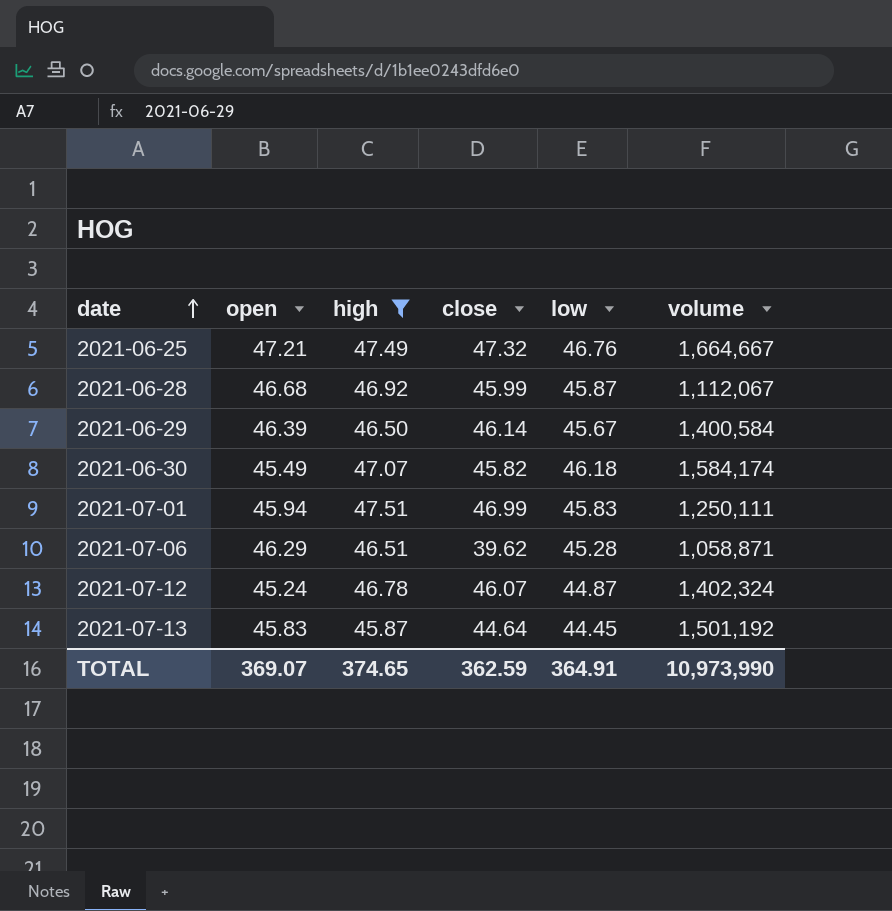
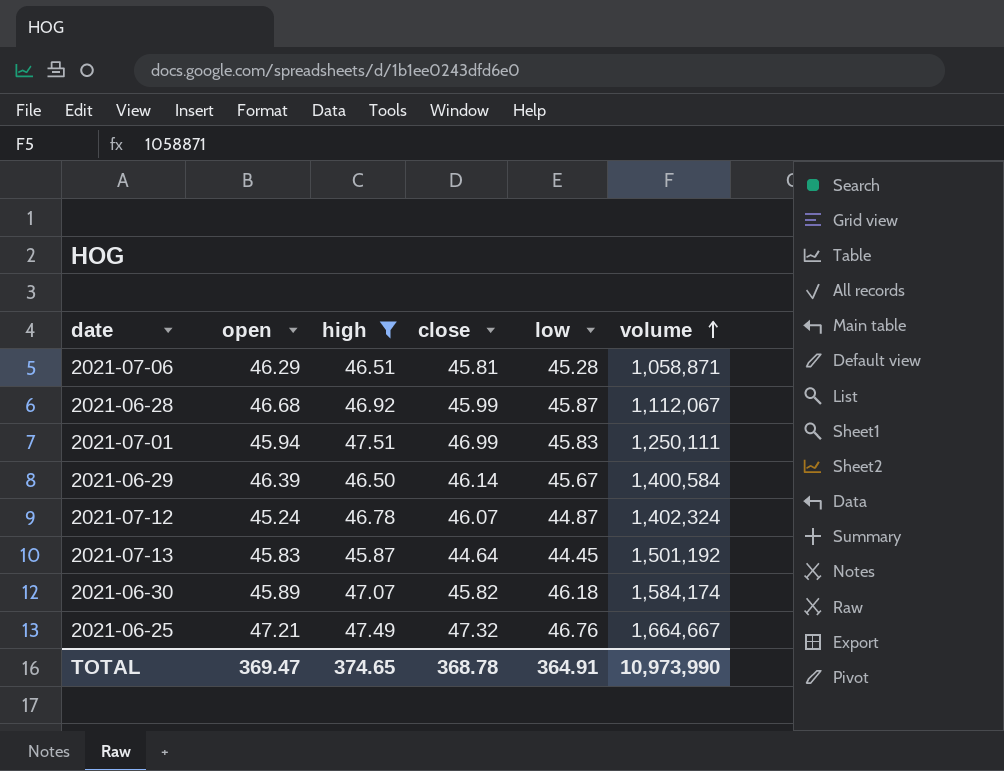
row order: date ascending -> volume ascending
2021-07-06 | close: 39.62 -> 45.81
2021-06-30 | open: 45.49 -> 45.89
TOTAL | open: 369.07 -> 369.47
TOTAL | close: 362.59 -> 368.78

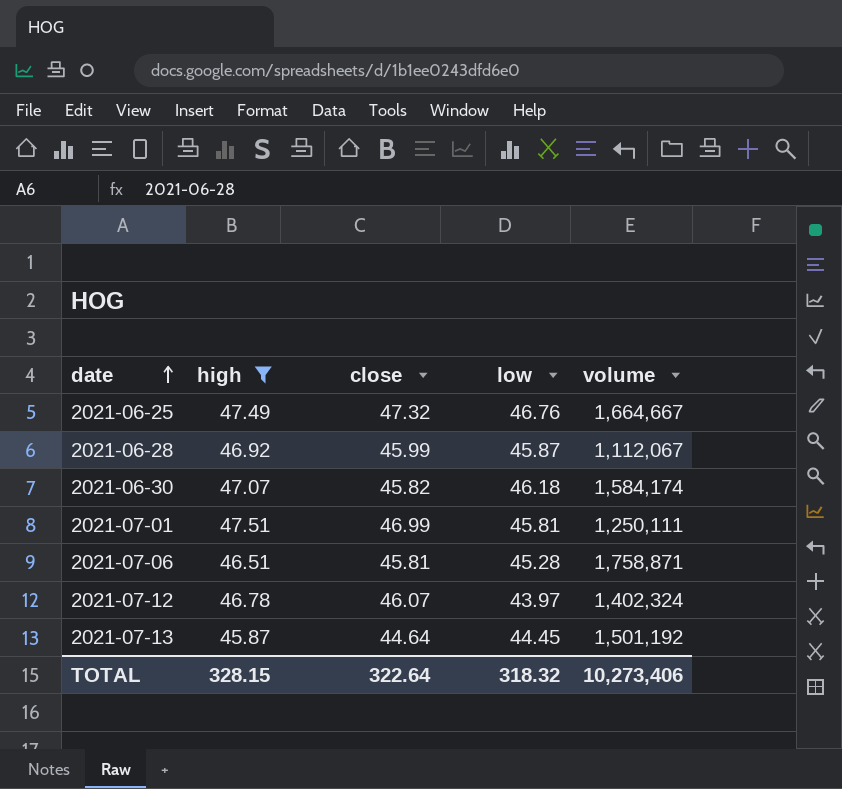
row order: volume ascending -> date ascending
column open | position: 2 -> none
row 2021-06-29: 46.39 | 46.50 | 46.14 | 45.67 | 1,400,584 -> none
2021-07-01 | low: 45.83 -> 45.81
2021-07-06 | volume: 1,058,871 -> 1,758,871
2021-07-12 | low: 44.87 -> 43.97
TOTAL | high: 374.65 -> 328.15
TOTAL | close: 368.78 -> 322.64
TOTAL | low: 364.91 -> 318.32
TOTAL | volume: 10,973,990 -> 10,273,406

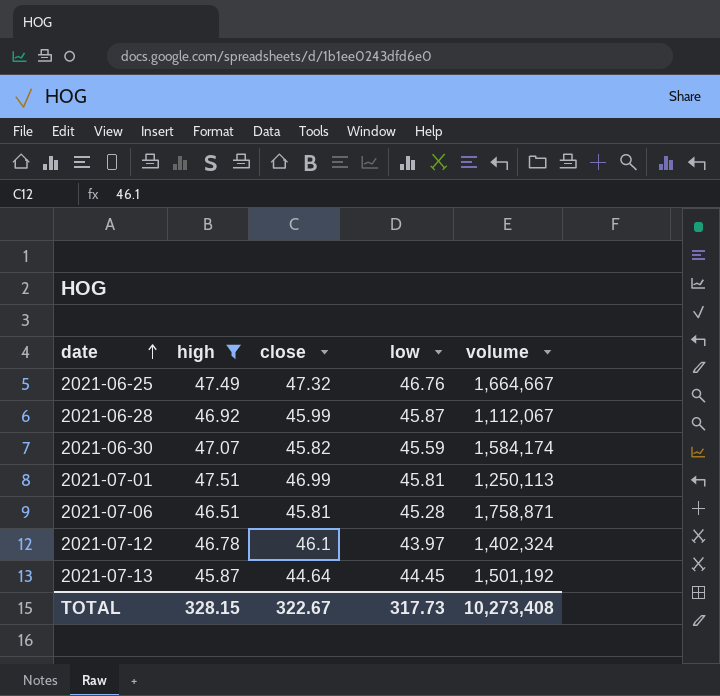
2021-06-30 | low: 46.18 -> 45.59
2021-07-01 | volume: 1,250,111 -> 1,250,113
2021-07-12 | close: 46.07 -> 46.1
TOTAL | close: 322.64 -> 322.67
TOTAL | low: 318.32 -> 317.73
TOTAL | volume: 10,273,406 -> 10,273,408

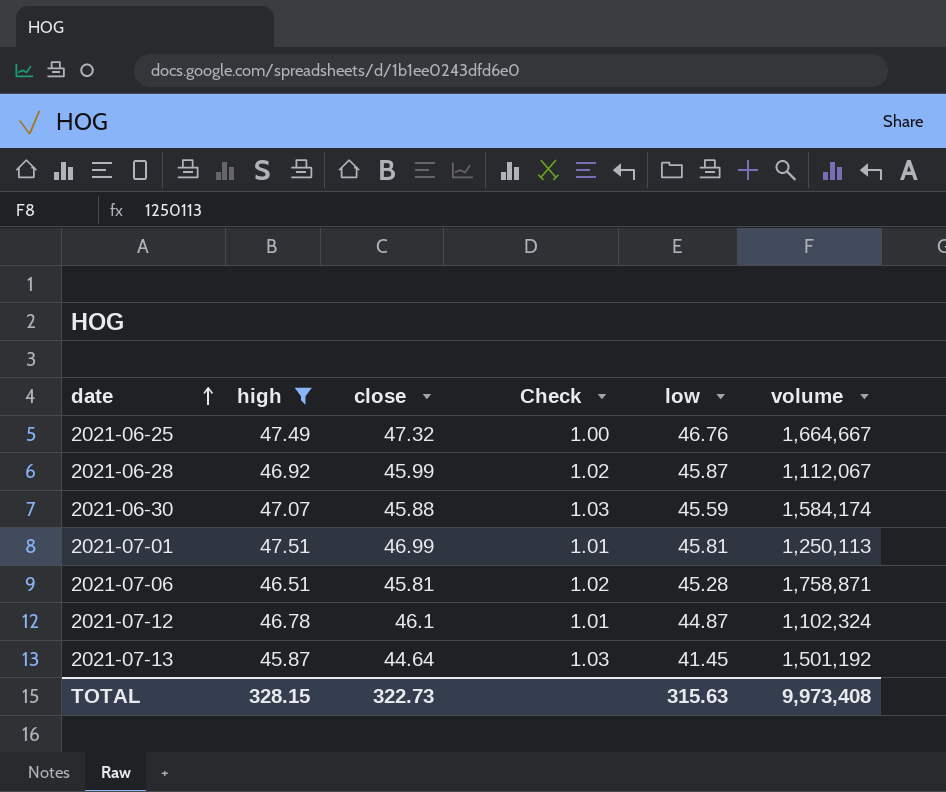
column Check | formula: none -> [high] / [close]
2021-06-30 | close: 45.82 -> 45.88
2021-07-12 | low: 43.97 -> 44.87
2021-07-12 | volume: 1,402,324 -> 1,102,324
2021-07-13 | low: 44.45 -> 41.45
TOTAL | close: 322.67 -> 322.73
TOTAL | low: 317.73 -> 315.63
TOTAL | volume: 10,273,408 -> 9,973,408

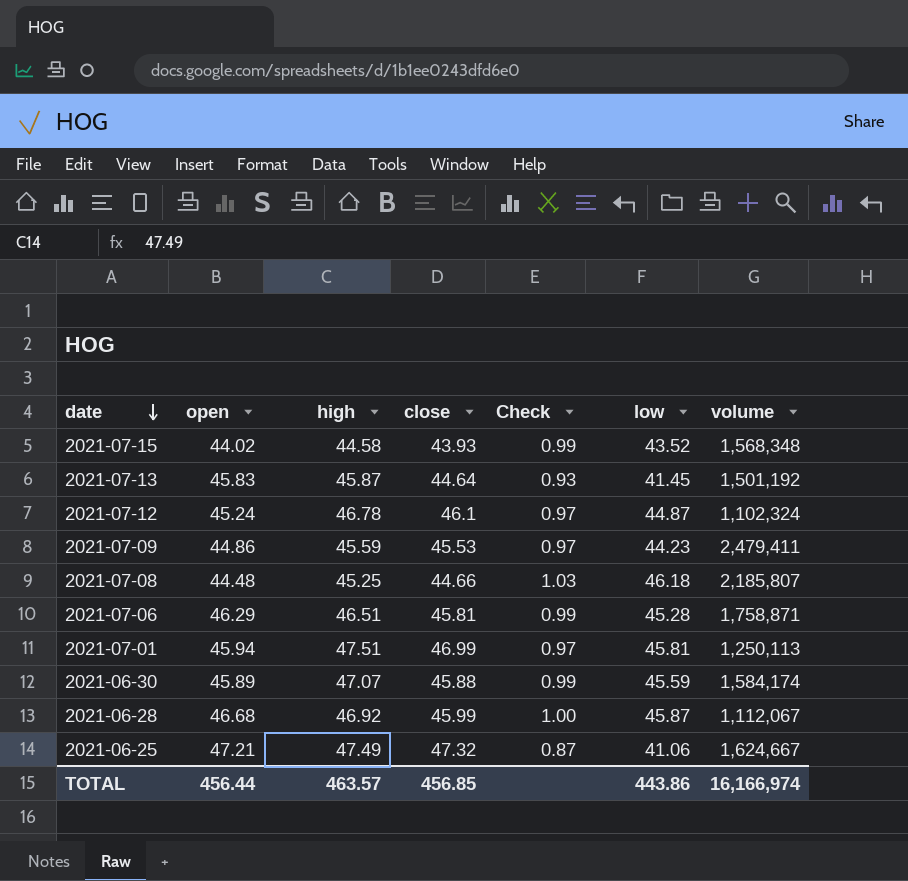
filter: high >= 45.87 -> none
row order: date ascending -> date descending
column open | position: none -> 2
column Check | formula: [high] / [close] -> [low] / [close]
2021-06-25 | low: 46.76 -> 41.06
2021-06-25 | volume: 1,664,667 -> 1,624,667
TOTAL | high: 328.15 -> 463.57
TOTAL | close: 322.73 -> 456.85
TOTAL | low: 315.63 -> 443.86
TOTAL | volume: 9,973,408 -> 16,166,974

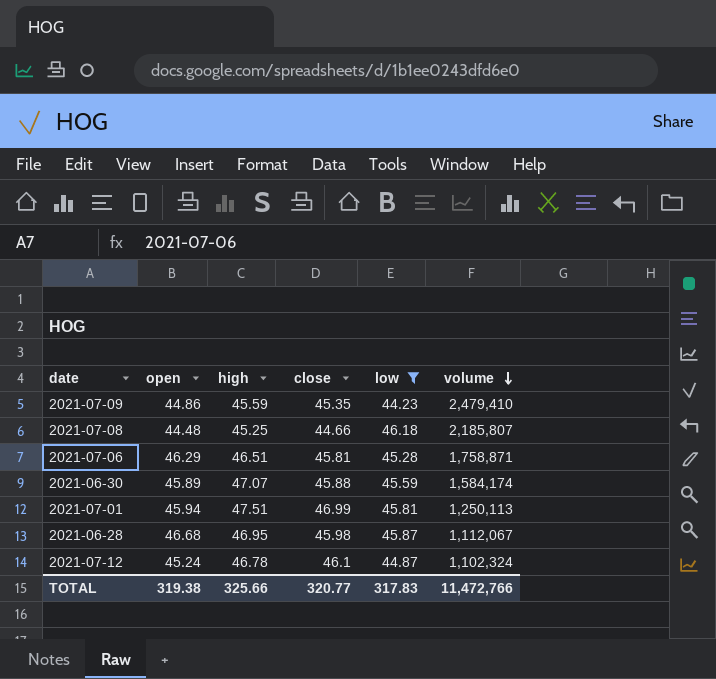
filter: none -> low >= 44.23
row order: date descending -> volume descending
column Check | formula: [low] / [close] -> none
2021-07-09 | close: 45.53 -> 45.35
2021-07-09 | volume: 2,479,411 -> 2,479,410
2021-06-28 | high: 46.92 -> 46.95
2021-06-28 | close: 45.99 -> 45.98
TOTAL | open: 456.44 -> 319.38
TOTAL | high: 463.57 -> 325.66
TOTAL | close: 456.85 -> 320.77
TOTAL | low: 443.86 -> 317.83
TOTAL | volume: 16,166,974 -> 11,472,766

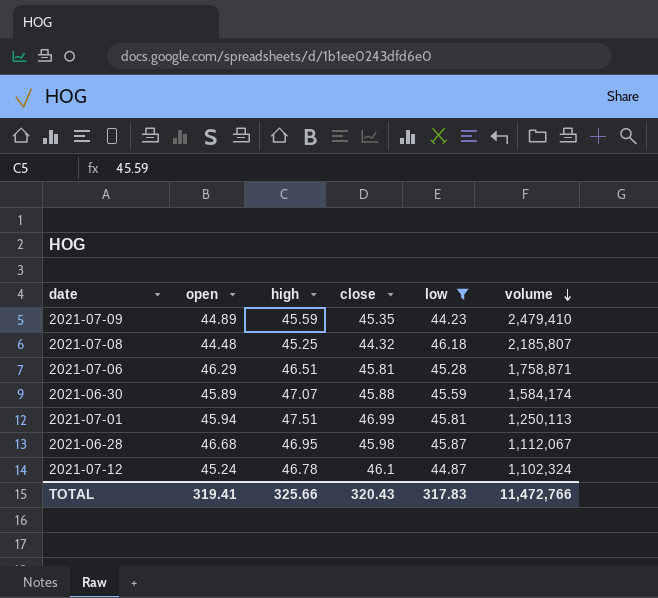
2021-07-09 | open: 44.86 -> 44.89
2021-07-08 | close: 44.66 -> 44.32
TOTAL | open: 319.38 -> 319.41
TOTAL | close: 320.77 -> 320.43

